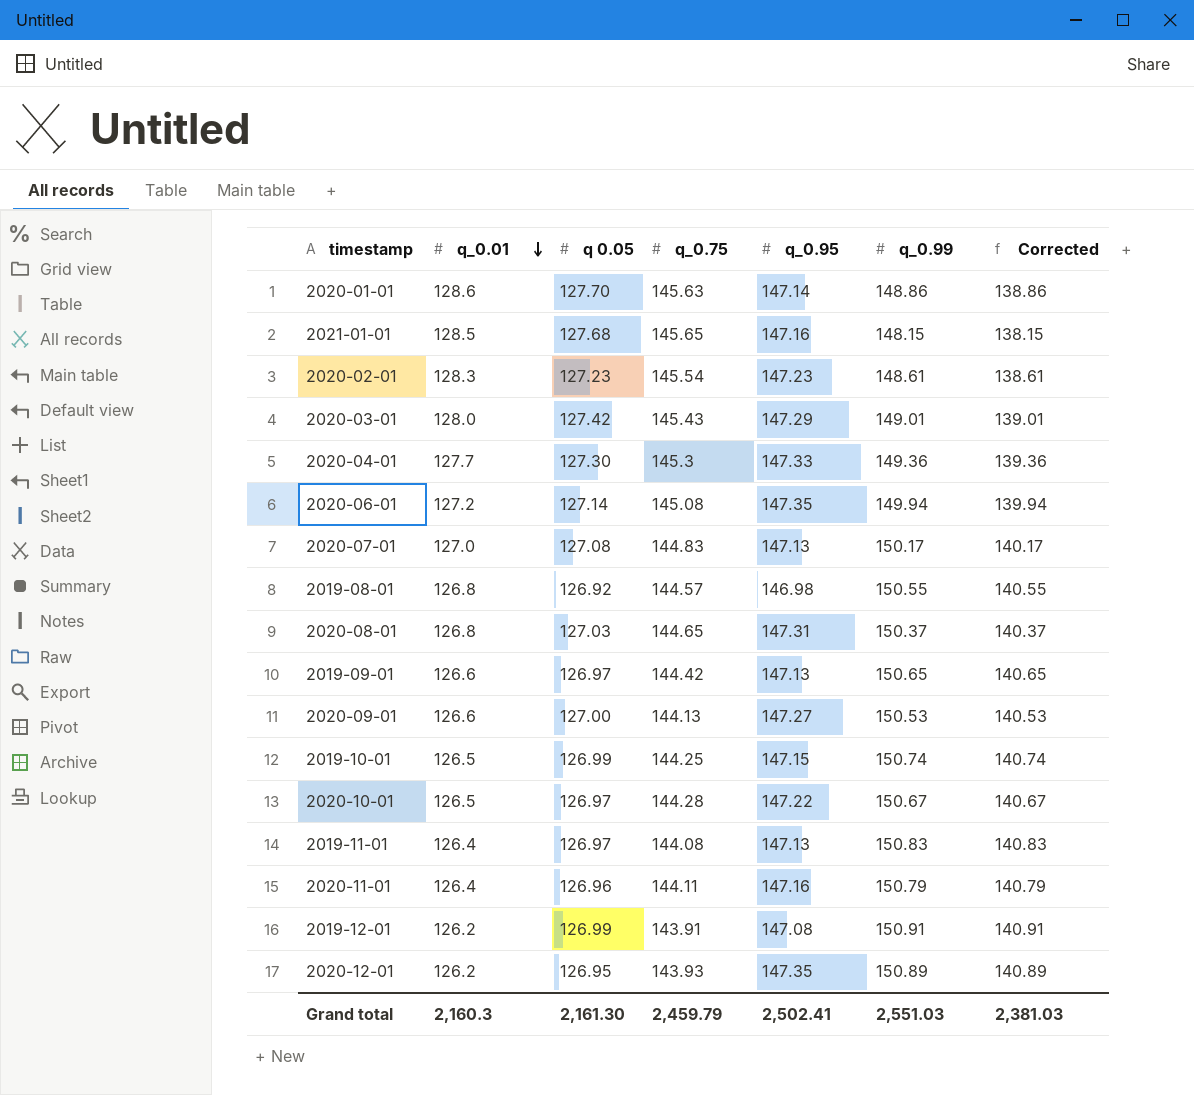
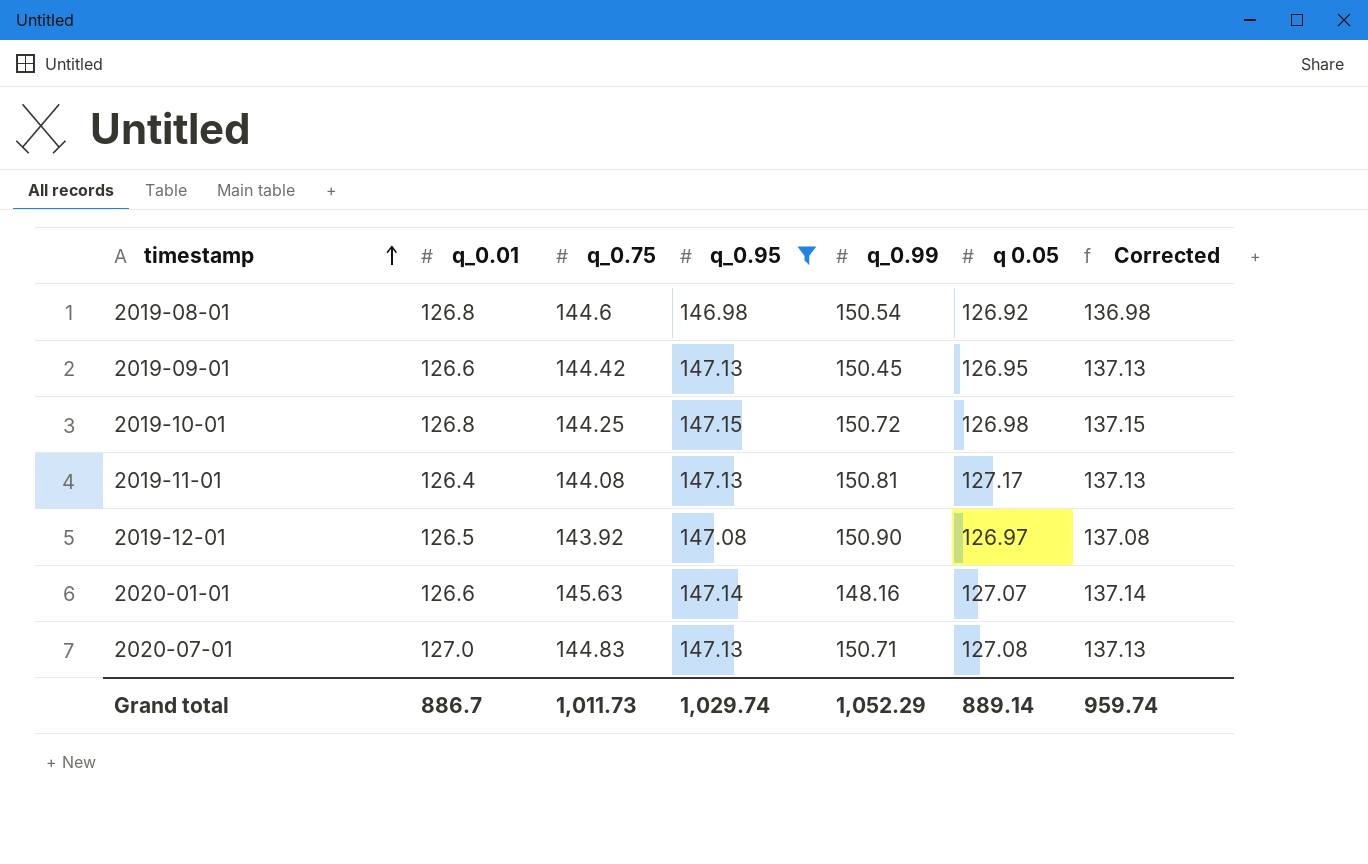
filter: none -> q_0.95 <= 147.15
row order: q_0.01 descending -> timestamp ascending
column q 0.05 | position: 3 -> 6
column Corrected | formula: [q_0.99] - 10 -> [q_0.95] - 10
2019-08-01 | q_0.75: 144.57 -> 144.6
2019-08-01 | q_0.99: 150.55 -> 150.54
2019-09-01 | q_0.99: 150.65 -> 150.45
2019-09-01 | q 0.05: 126.97 -> 126.95
2019-10-01 | q_0.01: 126.5 -> 126.8
2019-10-01 | q_0.99: 150.74 -> 150.72
2019-10-01 | q 0.05: 126.99 -> 126.98
2019-11-01 | q_0.99: 150.83 -> 150.81
2019-11-01 | q 0.05: 126.97 -> 127.17
2019-12-01 | q_0.01: 126.2 -> 126.5
2019-12-01 | q_0.75: 143.91 -> 143.92
2019-12-01 | q_0.99: 150.91 -> 150.90
2019-12-01 | q 0.05: 126.99 -> 126.97
2020-01-01 | q_0.01: 128.6 -> 126.6
2020-01-01 | q_0.99: 148.86 -> 148.16
2020-01-01 | q 0.05: 127.70 -> 127.07
2020-07-01 | q_0.99: 150.17 -> 150.71
Grand total | q_0.01: 2,160.3 -> 886.7
Grand total | q_0.75: 2,459.79 -> 1,011.73
Grand total | q_0.95: 2,502.41 -> 1,029.74
Grand total | q_0.99: 2,551.03 -> 1,052.29
Grand total | q 0.05: 2,161.30 -> 889.14
Grand total | Corrected: 2,381.03 -> 959.74

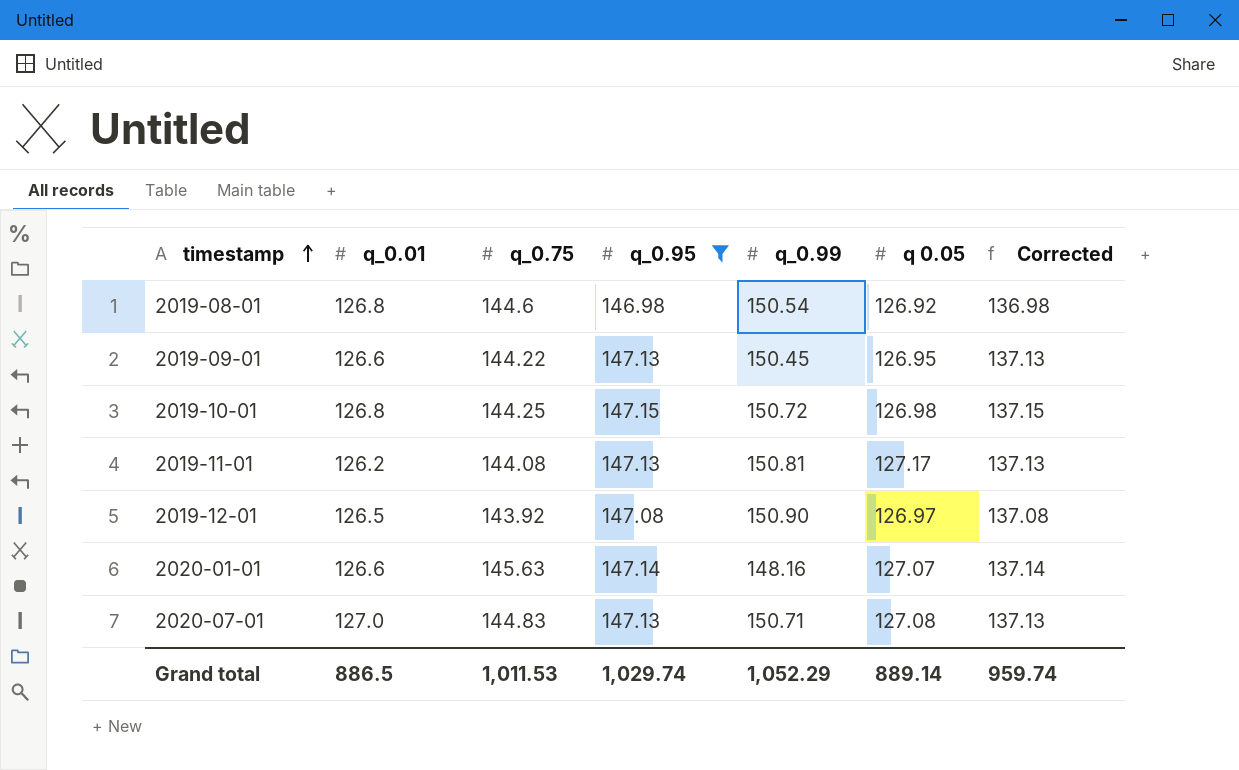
2019-09-01 | q_0.75: 144.42 -> 144.22
2019-11-01 | q_0.01: 126.4 -> 126.2
Grand total | q_0.01: 886.7 -> 886.5
Grand total | q_0.75: 1,011.73 -> 1,011.53

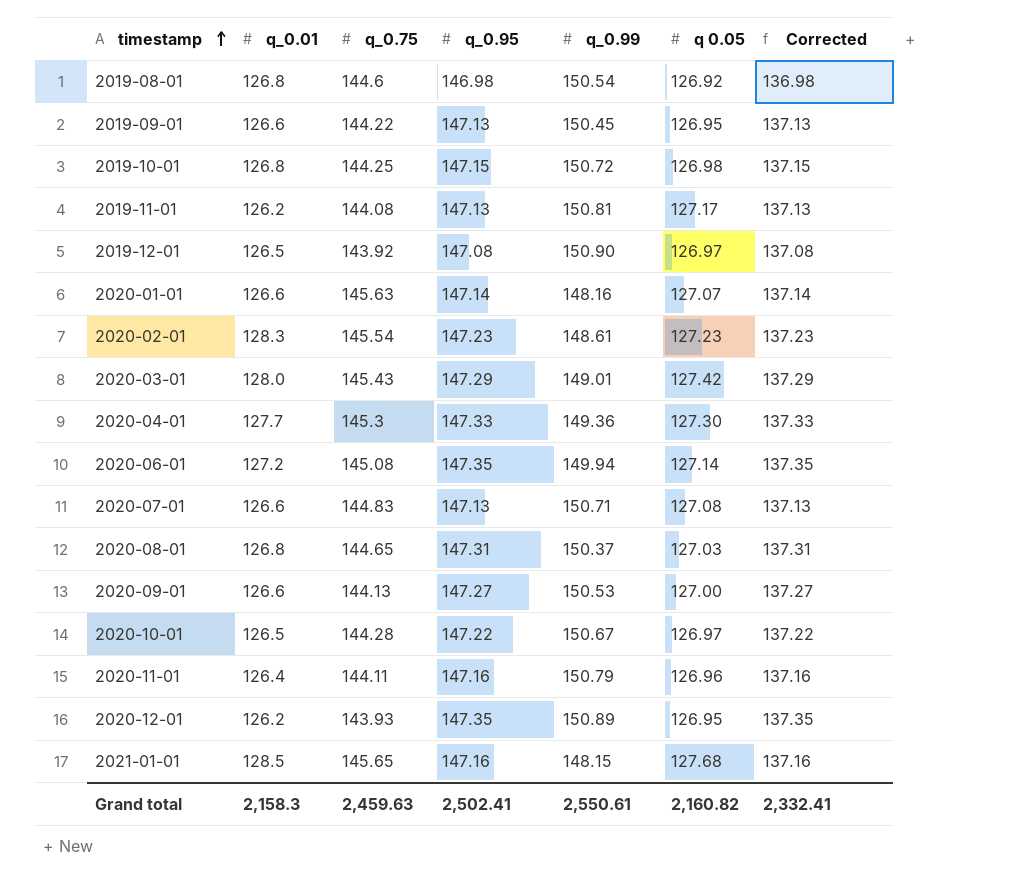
filter: q_0.95 <= 147.15 -> none
2020-07-01 | q_0.01: 127.0 -> 126.6
Grand total | q_0.01: 886.5 -> 2,158.3
Grand total | q_0.75: 1,011.53 -> 2,459.63
Grand total | q_0.95: 1,029.74 -> 2,502.41
Grand total | q_0.99: 1,052.29 -> 2,550.61
Grand total | q 0.05: 889.14 -> 2,160.82
Grand total | Corrected: 959.74 -> 2,332.41

